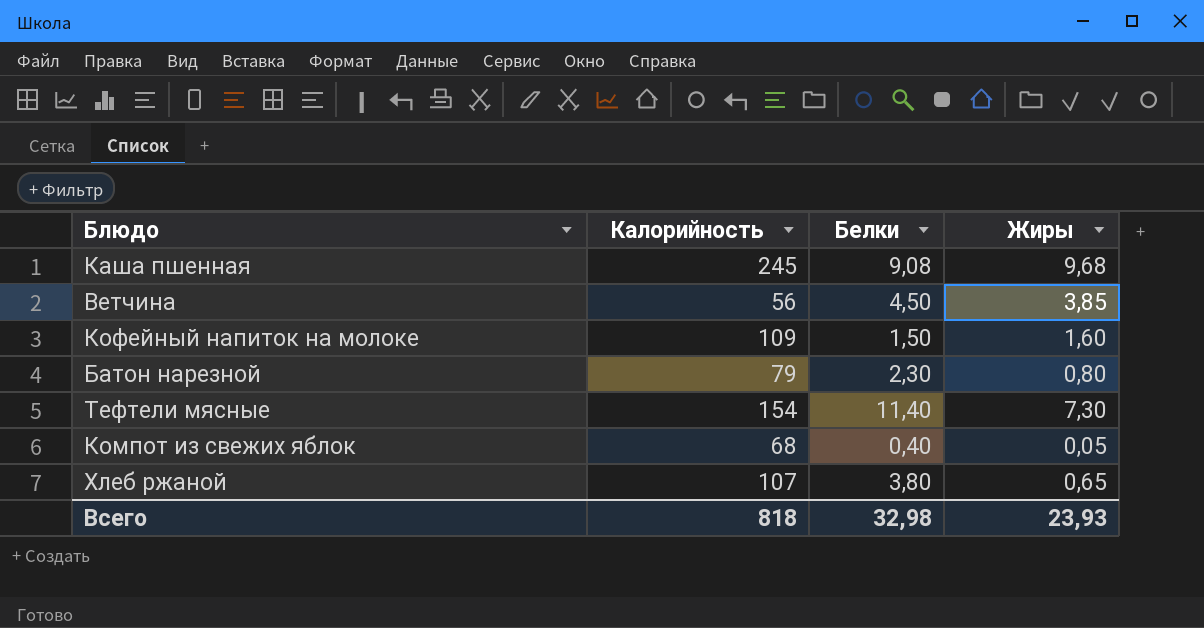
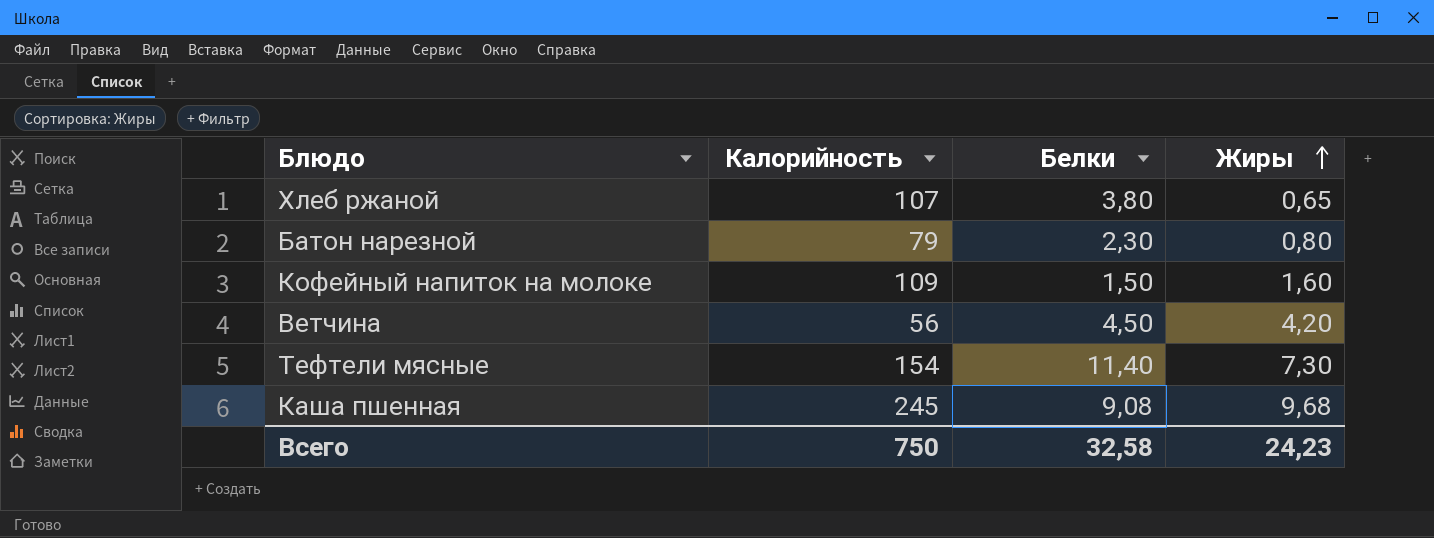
row order: none -> Жиры ascending
row Компот из свежих яблок: 68 | 0,40 | 0,05 -> none
Ветчина | Жиры: 3,85 -> 4,20
Всего | Калорийность: 818 -> 750
Всего | Белки: 32,98 -> 32,58
Всего | Жиры: 23,93 -> 24,23

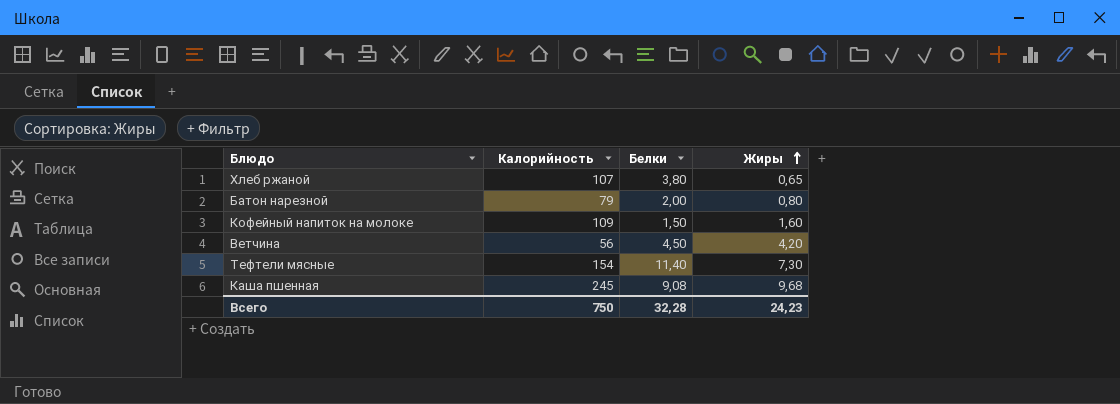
Батон нарезной | Белки: 2,30 -> 2,00
Всего | Белки: 32,58 -> 32,28

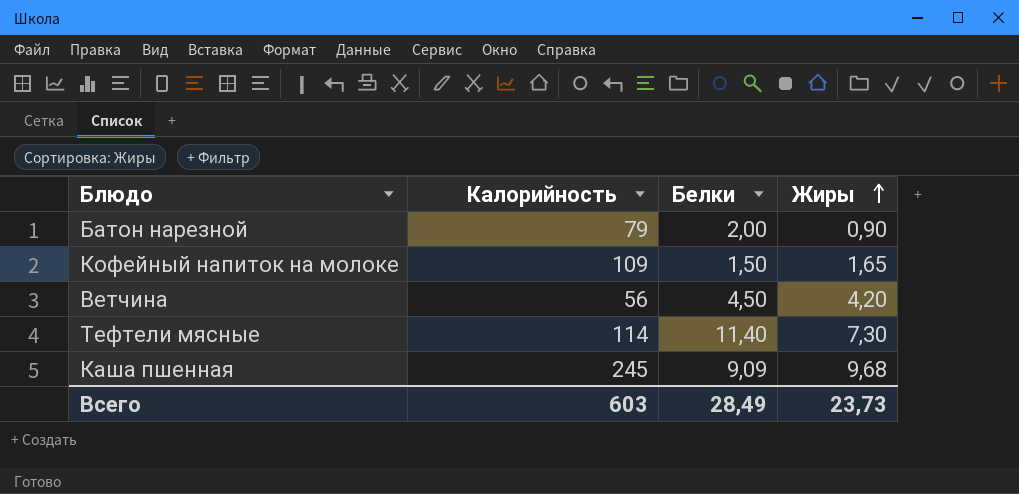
row Хлеб ржаной: 107 | 3,80 | 0,65 -> none
Батон нарезной | Жиры: 0,80 -> 0,90
Кофейный напиток на молоке | Жиры: 1,60 -> 1,65
Тефтели мясные | Калорийность: 154 -> 114
Каша пшенная | Белки: 9,08 -> 9,09
Всего | Калорийность: 750 -> 603
Всего | Белки: 32,28 -> 28,49
Всего | Жиры: 24,23 -> 23,73

